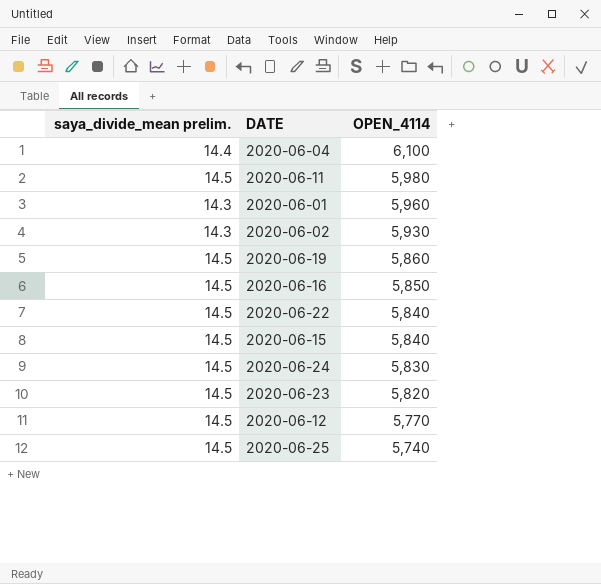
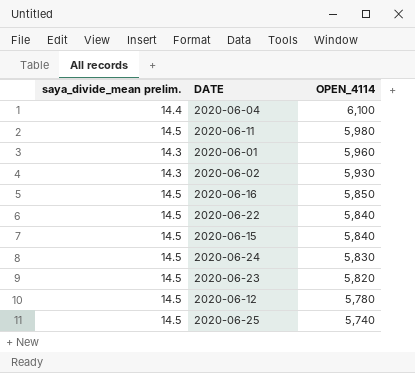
row 2020-06-19: 14.5 | 5,860 -> none
2020-06-12 | OPEN_4114: 5,770 -> 5,780

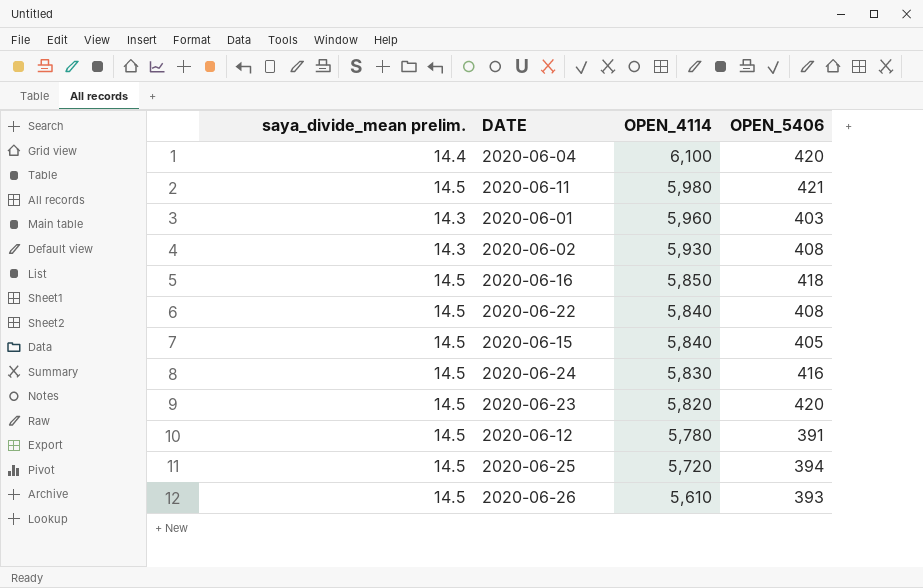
column OPEN_5406 | position: none -> 4
2020-06-25 | OPEN_4114: 5,740 -> 5,720
row 2020-06-26: none -> 14.5 | 5,610 | 393

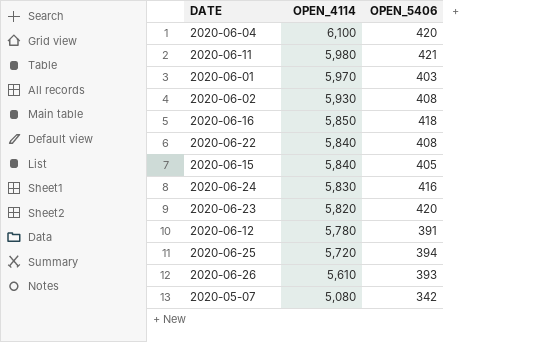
column saya_divide_mean prelim. | position: 1 -> none
2020-06-01 | OPEN_4114: 5,960 -> 5,970
row 2020-05-07: none -> 5,080 | 342

